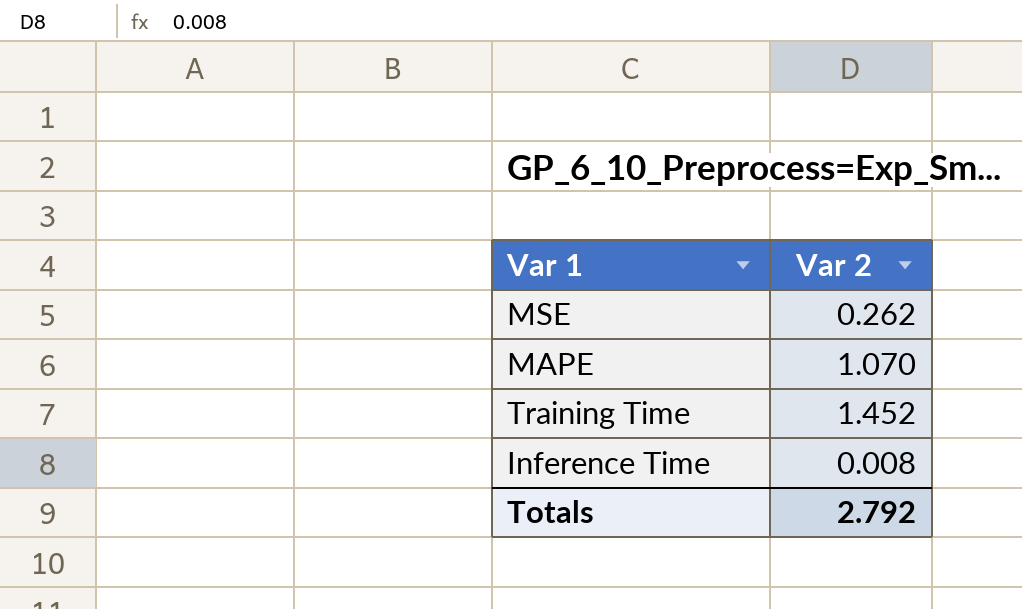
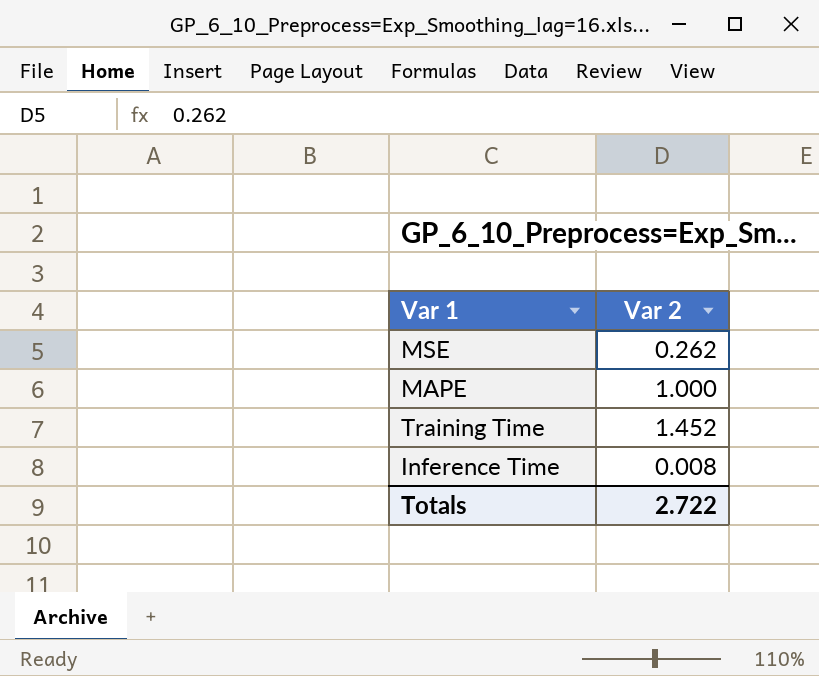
MAPE | Var 2: 1.070 -> 1.000
Totals | Var 2: 2.792 -> 2.722

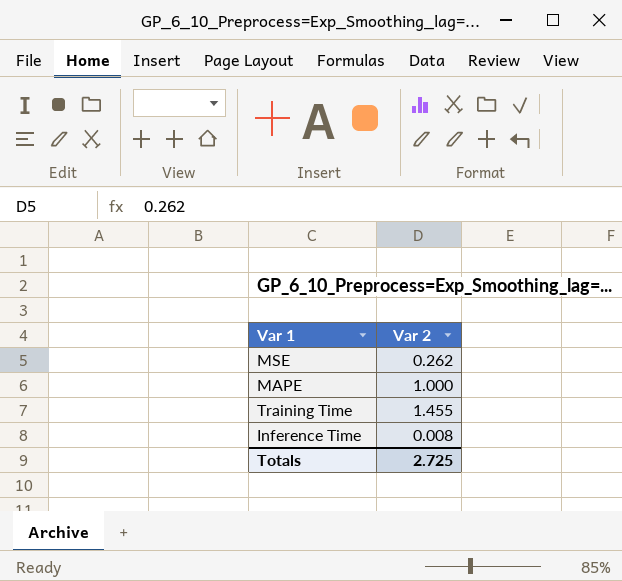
Training Time | Var 2: 1.452 -> 1.455
Totals | Var 2: 2.722 -> 2.725

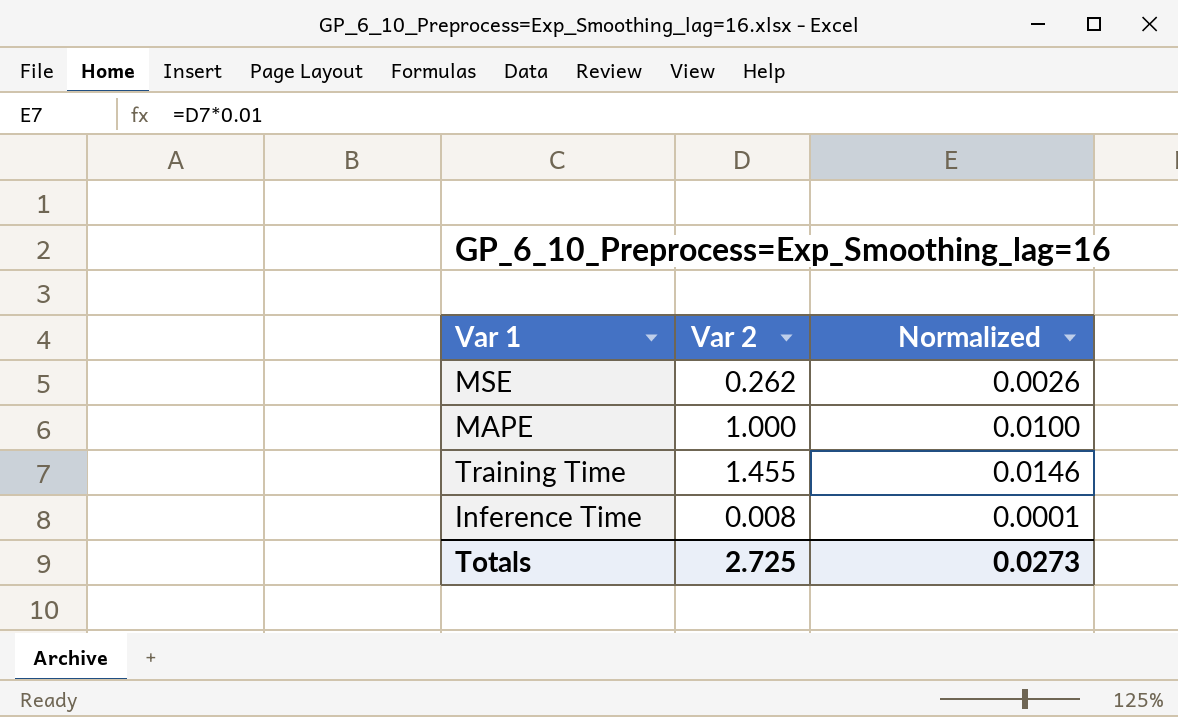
column Normalized | formula: none -> [Var 2] * 0.01

